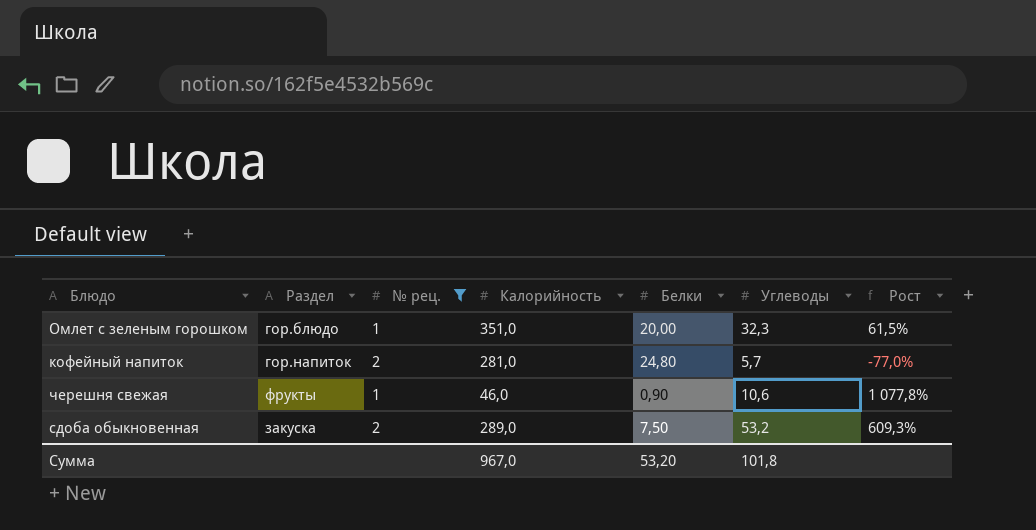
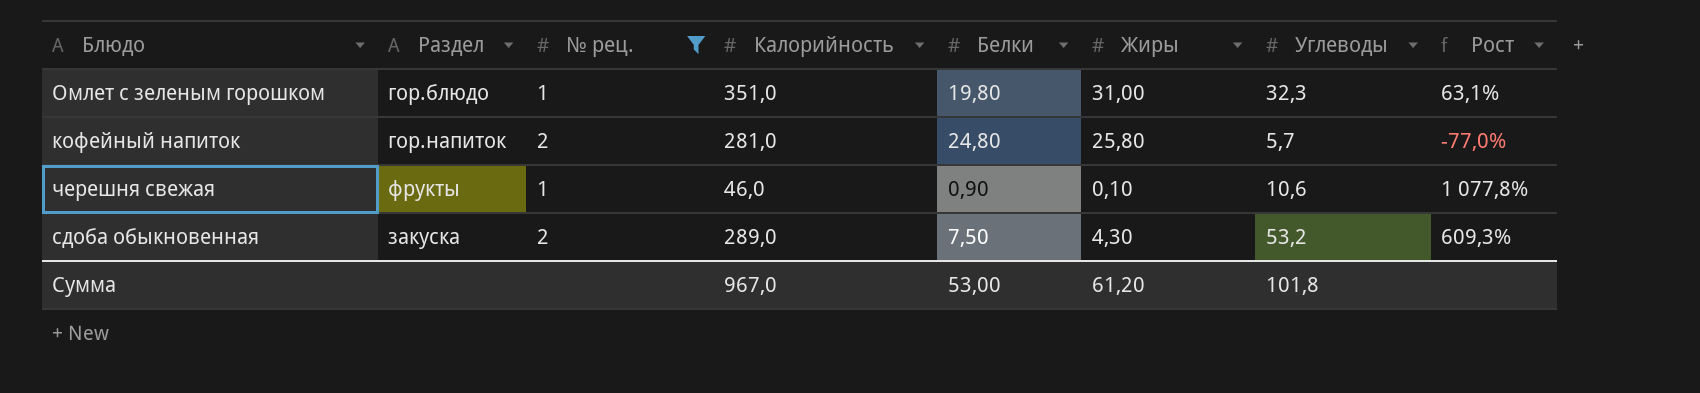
column Жиры | position: none -> 6
Омлет с зеленым горошком | Белки: 20,00 -> 19,80
Омлет с зеленым горошком | Рост: 61,5% -> 63,1%
Сумма | Белки: 53,20 -> 53,00

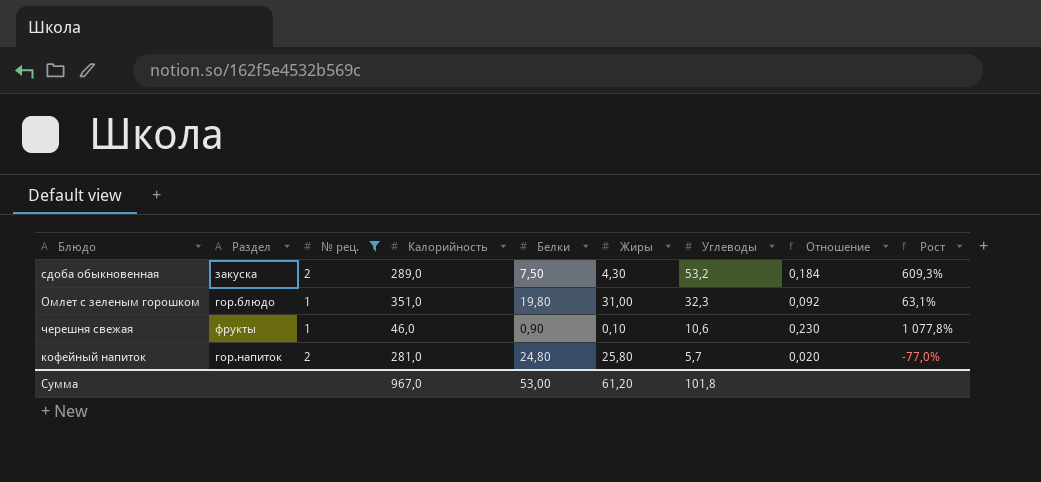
row order: none -> Углеводы descending
column Отношение | formula: none -> [Углеводы] / [Калорийность]

